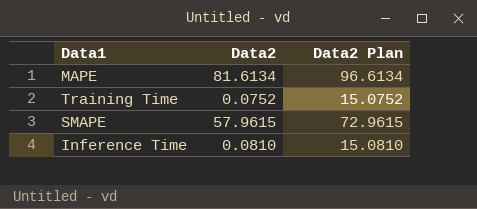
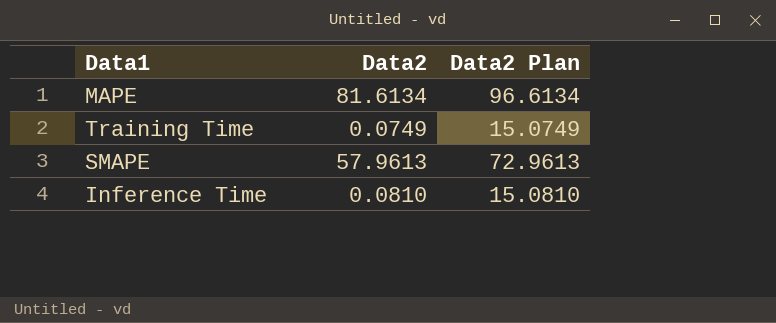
Training Time | Data2: 0.0752 -> 0.0749
Training Time | Data2 Plan: 15.0752 -> 15.0749
SMAPE | Data2: 57.9615 -> 57.9613
SMAPE | Data2 Plan: 72.9615 -> 72.9613

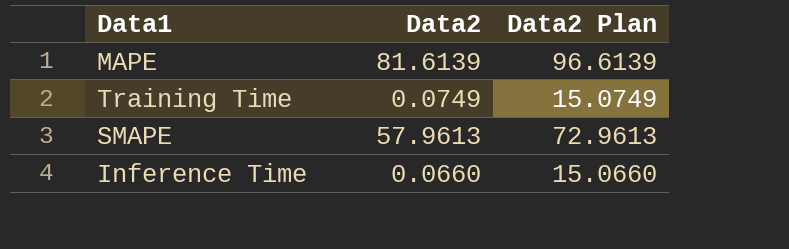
MAPE | Data2: 81.6134 -> 81.6139
MAPE | Data2 Plan: 96.6134 -> 96.6139
Inference Time | Data2: 0.0810 -> 0.0660
Inference Time | Data2 Plan: 15.0810 -> 15.0660

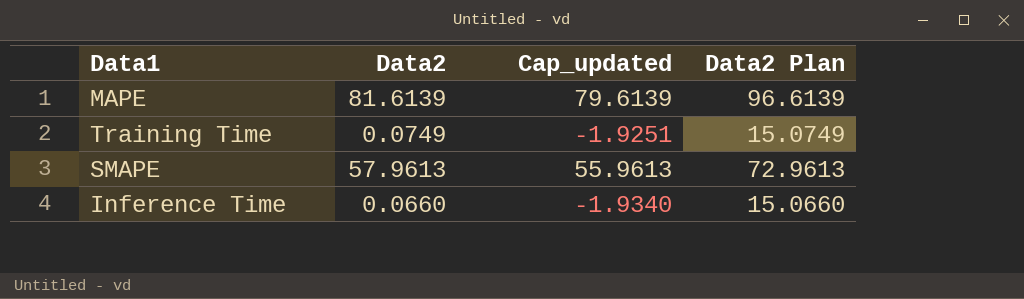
column Cap_updated | formula: none -> [Data2] - 2

